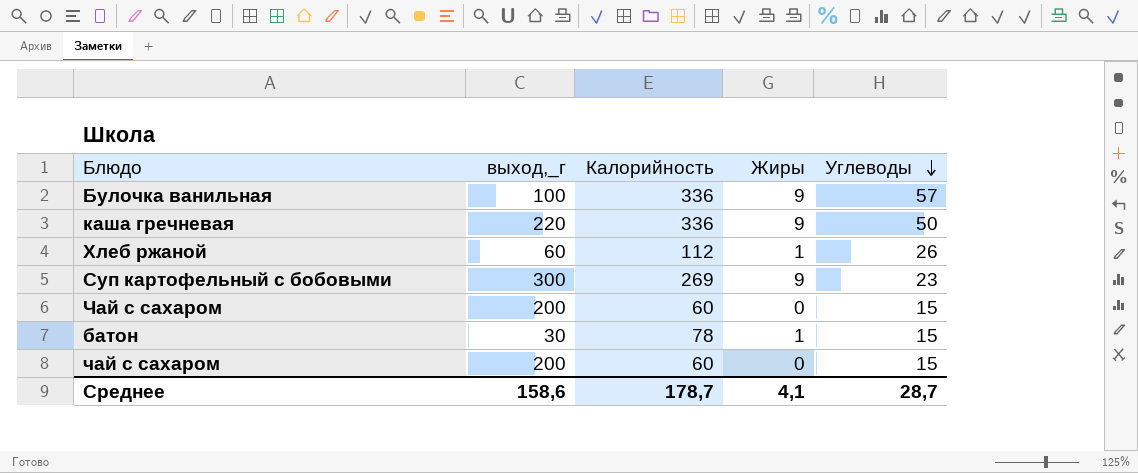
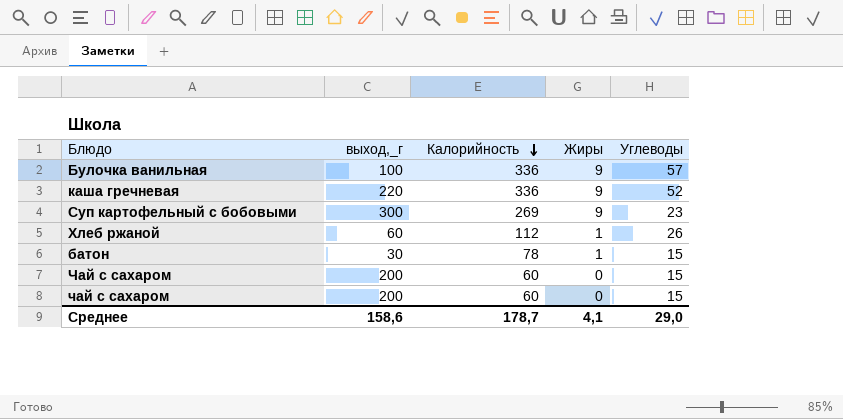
row order: Углеводы descending -> Калорийность descending
каша гречневая | Углеводы: 50 -> 52
Среднее | Углеводы: 28,7 -> 29,0

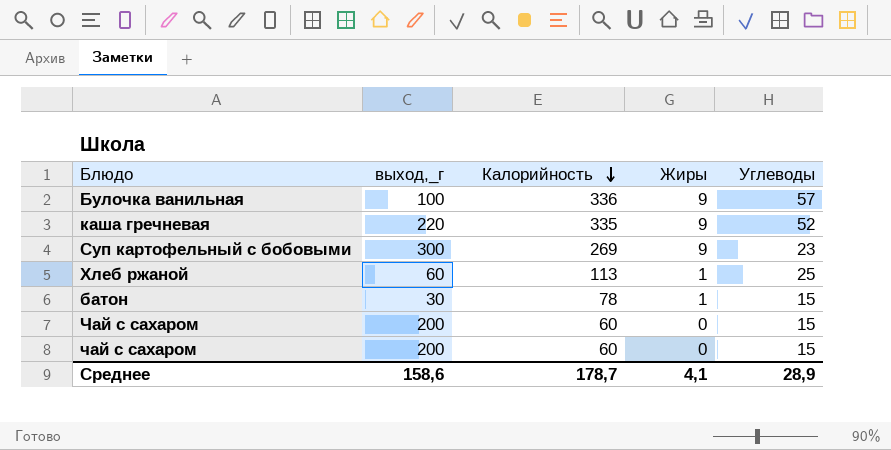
каша гречневая | Калорийность: 336 -> 335
Хлеб ржаной | Калорийность: 112 -> 113
Хлеб ржаной | Углеводы: 26 -> 25
Среднее | Углеводы: 29,0 -> 28,9

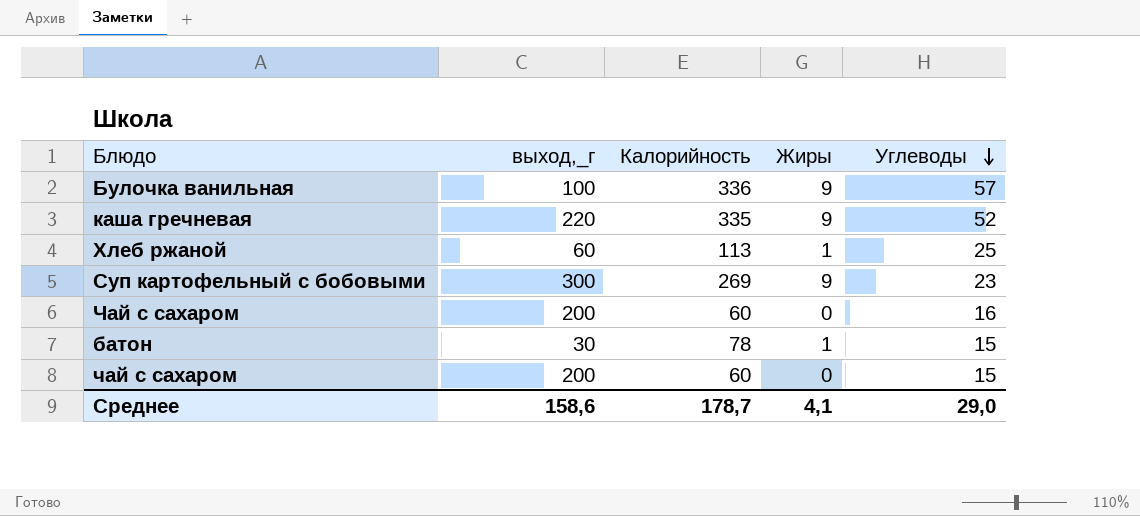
row order: Калорийность descending -> Углеводы descending
Чай с сахаром | Углеводы: 15 -> 16
Среднее | Углеводы: 28,9 -> 29,0

